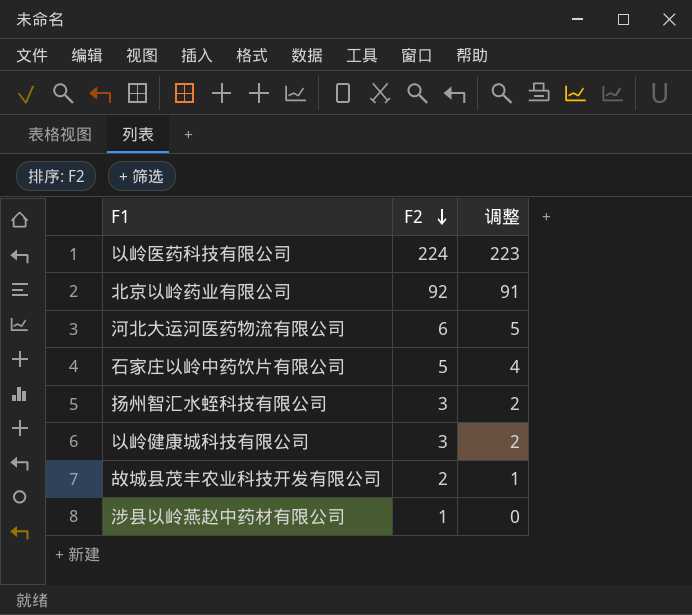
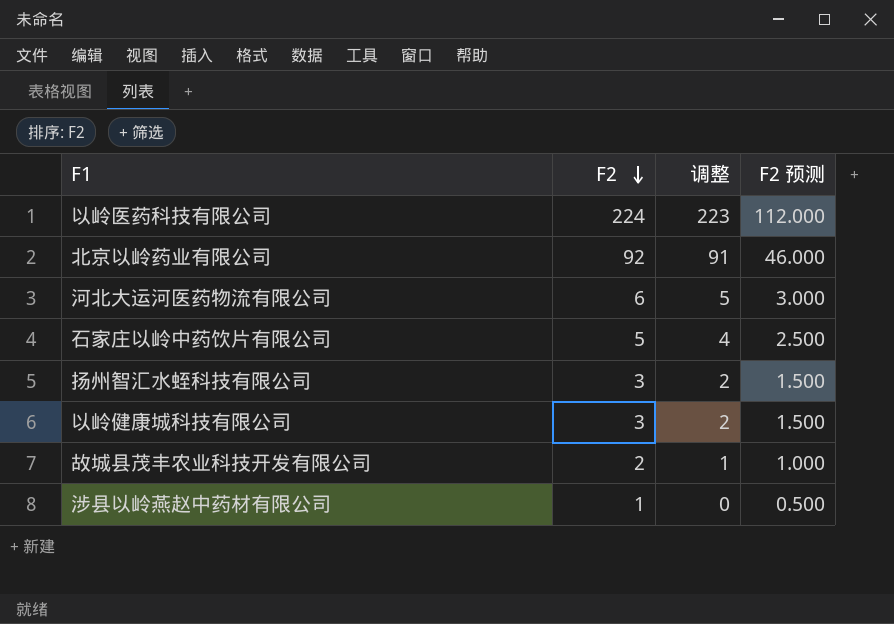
column F2 预测 | formula: none -> [F2] * 0.5

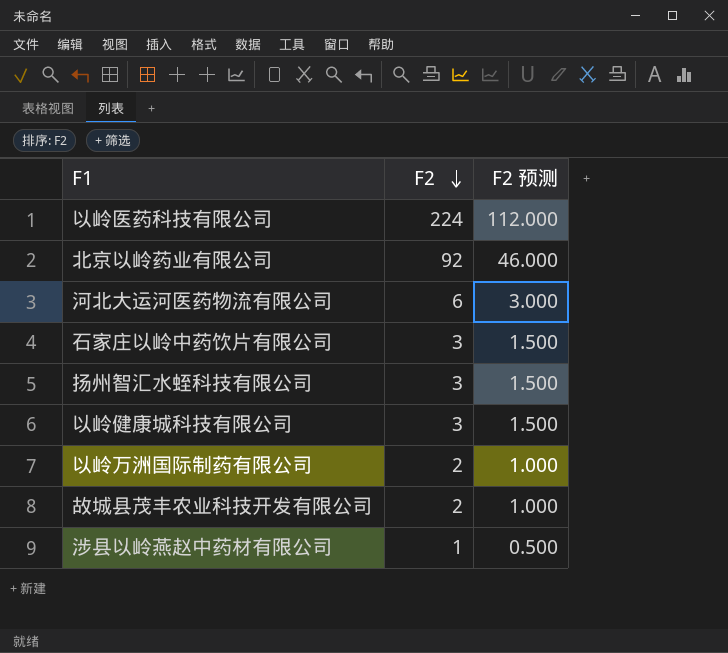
column 调整 | formula: [F2] - 1 -> none
石家庄以岭中药饮片有限公司 | F2: 5 -> 3
石家庄以岭中药饮片有限公司 | F2 预测: 2.500 -> 1.500
row 以岭万洲国际制药有限公司: none -> 2 | 1.000

